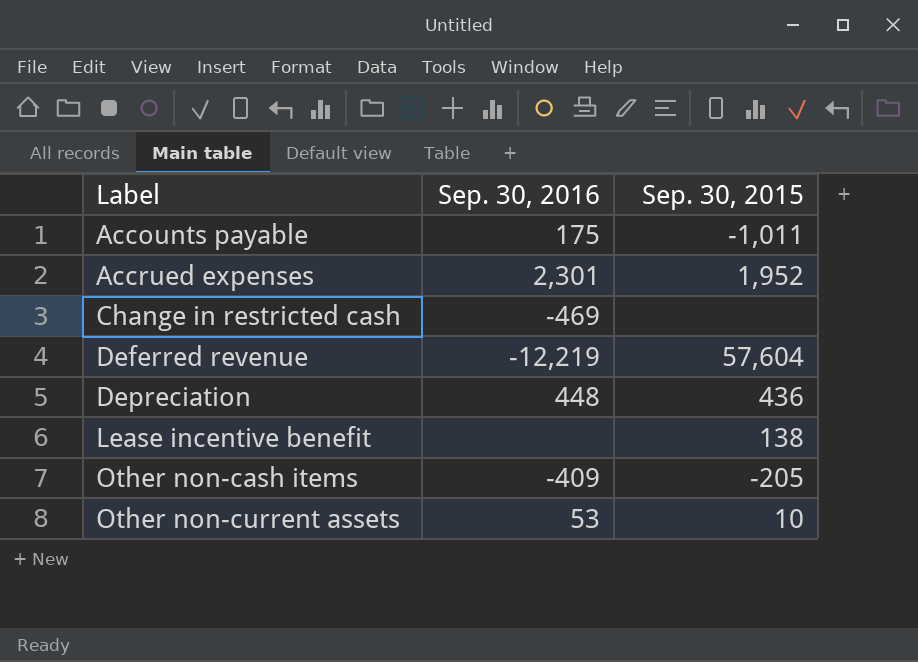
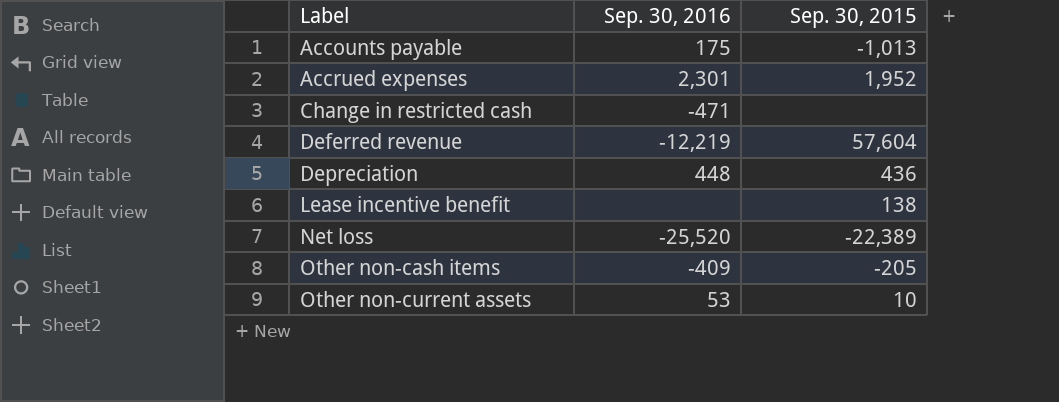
Accounts payable | Sep. 30, 2015: -1,011 -> -1,013
Change in restricted cash | Sep. 30, 2016: -469 -> -471
row Net loss: none -> -25,520 | -22,389

